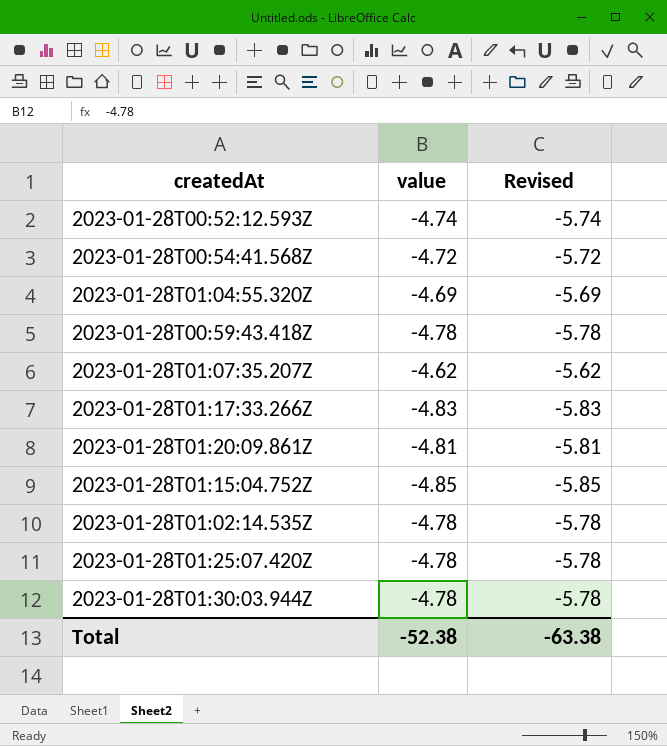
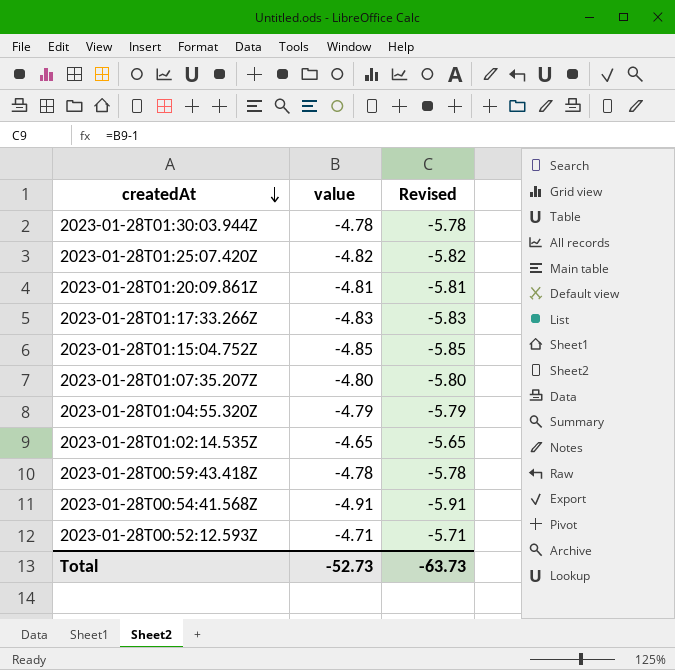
row order: none -> createdAt descending
2023-01-28T01:25:07.420Z | value: -4.78 -> -4.82
2023-01-28T01:25:07.420Z | Revised: -5.78 -> -5.82
2023-01-28T01:07:35.207Z | value: -4.62 -> -4.80
2023-01-28T01:07:35.207Z | Revised: -5.62 -> -5.80
2023-01-28T01:04:55.320Z | value: -4.69 -> -4.79
2023-01-28T01:04:55.320Z | Revised: -5.69 -> -5.79
2023-01-28T01:02:14.535Z | value: -4.78 -> -4.65
2023-01-28T01:02:14.535Z | Revised: -5.78 -> -5.65
2023-01-28T00:54:41.568Z | value: -4.72 -> -4.91
2023-01-28T00:54:41.568Z | Revised: -5.72 -> -5.91
2023-01-28T00:52:12.593Z | value: -4.74 -> -4.71
2023-01-28T00:52:12.593Z | Revised: -5.74 -> -5.71
Total | value: -52.38 -> -52.73
Total | Revised: -63.38 -> -63.73

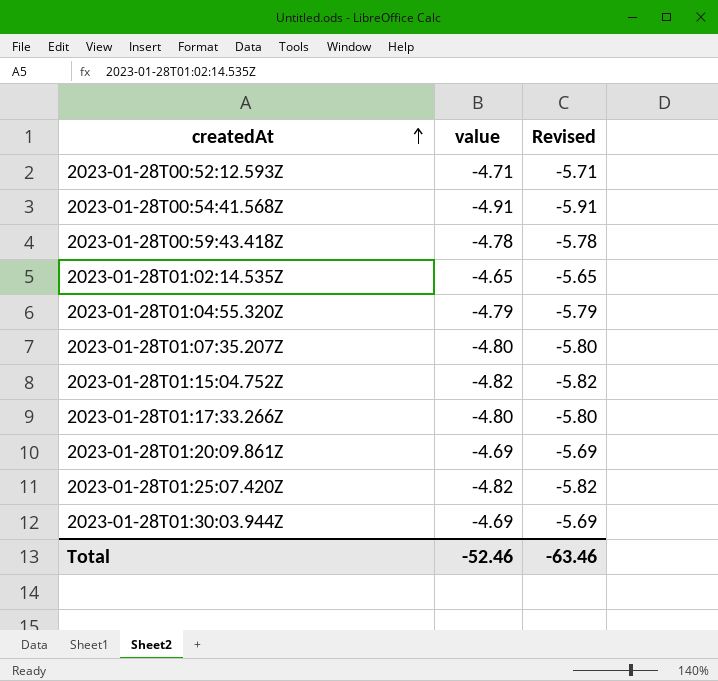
row order: createdAt descending -> createdAt ascending
2023-01-28T01:15:04.752Z | value: -4.85 -> -4.82
2023-01-28T01:15:04.752Z | Revised: -5.85 -> -5.82
2023-01-28T01:17:33.266Z | value: -4.83 -> -4.80
2023-01-28T01:17:33.266Z | Revised: -5.83 -> -5.80
2023-01-28T01:20:09.861Z | value: -4.81 -> -4.69
2023-01-28T01:20:09.861Z | Revised: -5.81 -> -5.69
2023-01-28T01:30:03.944Z | value: -4.78 -> -4.69
2023-01-28T01:30:03.944Z | Revised: -5.78 -> -5.69
Total | value: -52.73 -> -52.46
Total | Revised: -63.73 -> -63.46

